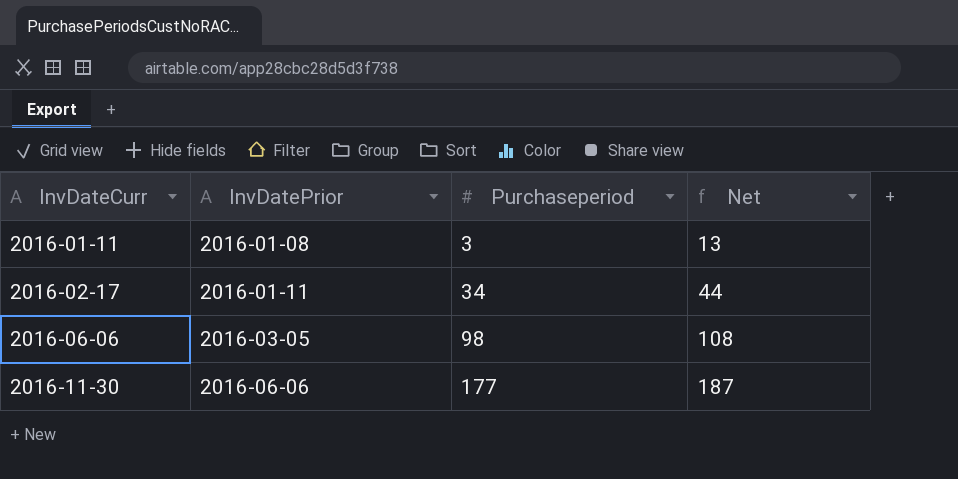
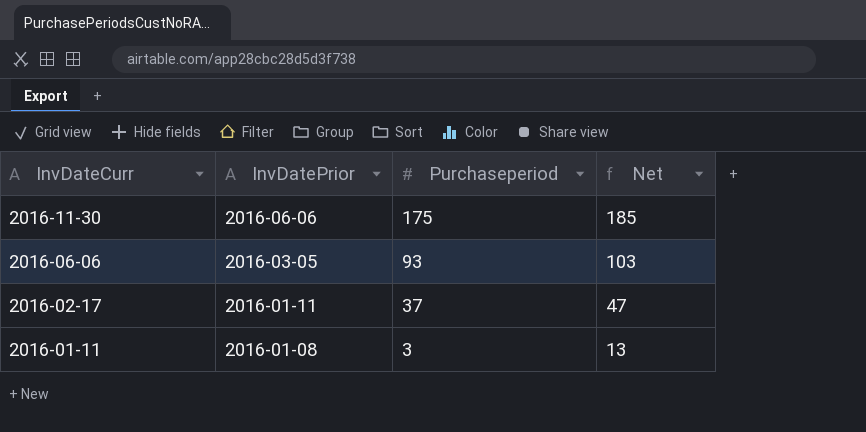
row order: InvDateCurr ascending -> InvDateCurr descending
2016-11-30 | Purchaseperiod: 177 -> 175
2016-11-30 | Net: 187 -> 185
2016-06-06 | Purchaseperiod: 98 -> 93
2016-06-06 | Net: 108 -> 103
2016-02-17 | Purchaseperiod: 34 -> 37
2016-02-17 | Net: 44 -> 47

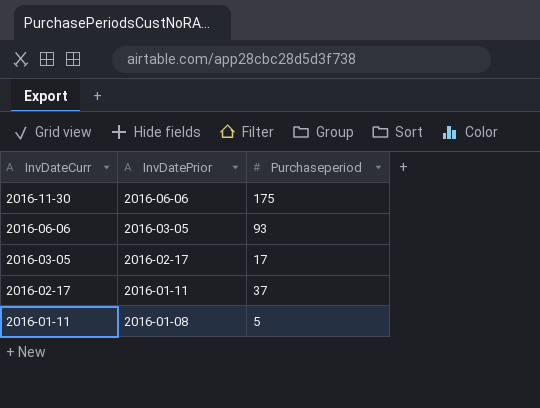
column Net | formula: [Purchaseperiod] + 10 -> none
row 2016-03-05: none -> 2016-02-17 | 17
2016-01-11 | Purchaseperiod: 3 -> 5

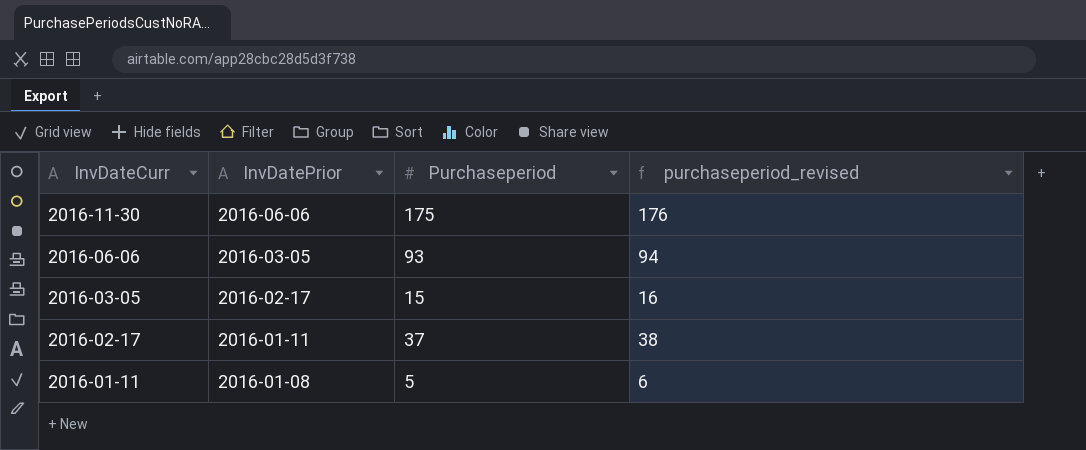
column purchaseperiod_revised | formula: none -> [Purchaseperiod] + 1
2016-03-05 | Purchaseperiod: 17 -> 15

